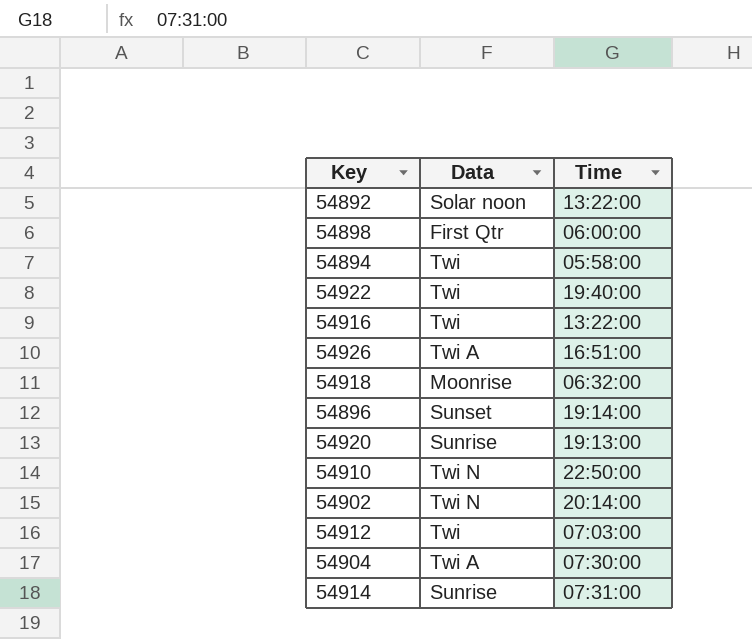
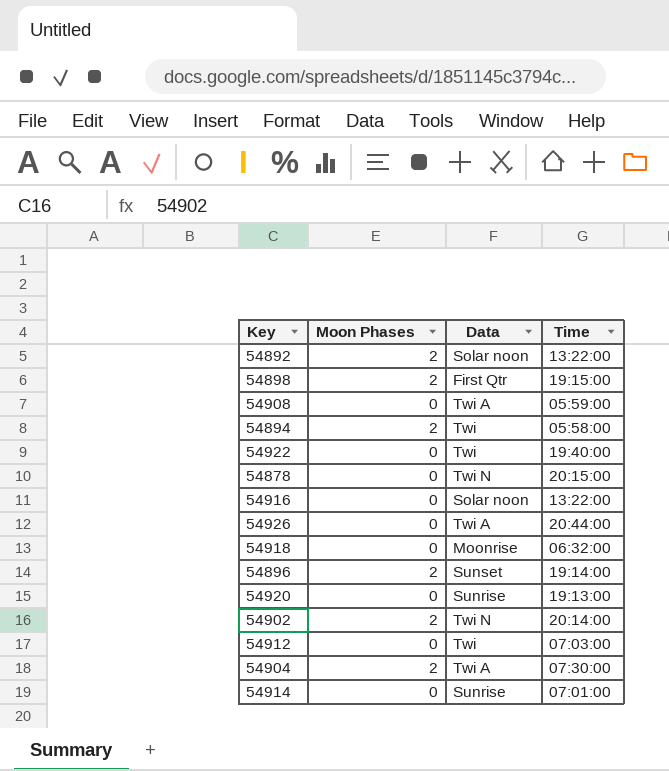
column Moon Phases | position: none -> 2
row 54910: Twi N | 22:50:00 -> none
54898 | Time: 06:00:00 -> 19:15:00
row 54908: none -> 0 | Twi A | 05:59:00
row 54878: none -> 0 | Twi N | 20:15:00
54916 | Data: Twi -> Solar noon
54926 | Time: 16:51:00 -> 20:44:00
54914 | Time: 07:31:00 -> 07:01:00

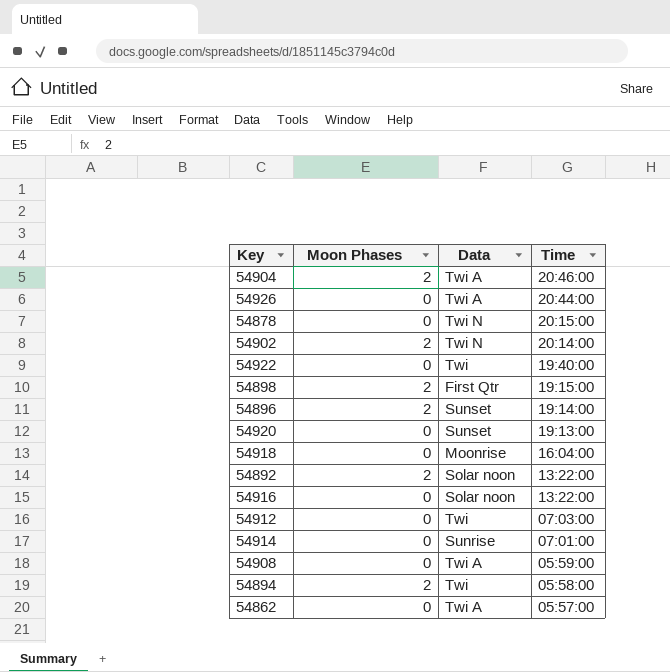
row order: none -> Time descending
54904 | Time: 07:30:00 -> 20:46:00
54920 | Data: Sunrise -> Sunset
54918 | Time: 06:32:00 -> 16:04:00
row 54862: none -> 0 | Twi A | 05:57:00

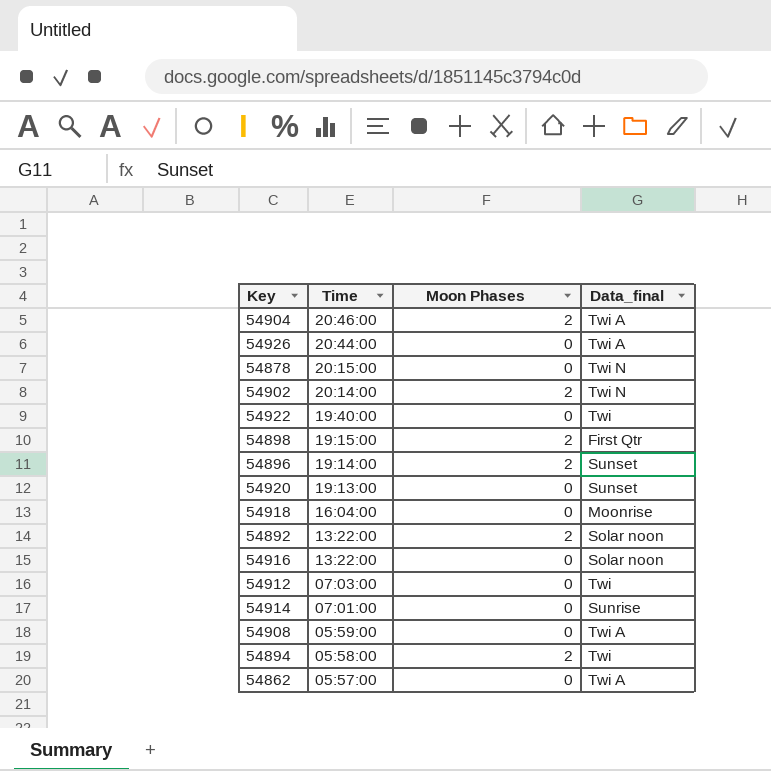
column Time | position: 4 -> 2
column name: Data -> Data_final

